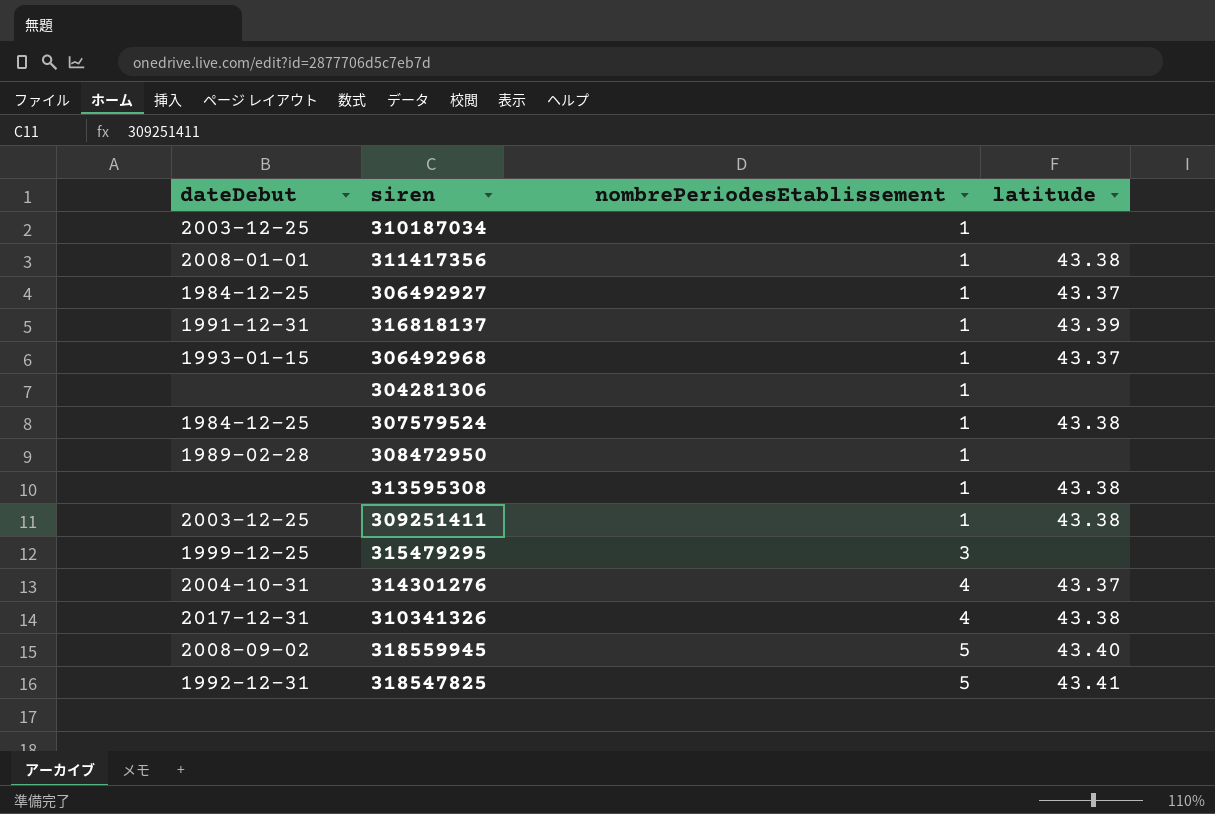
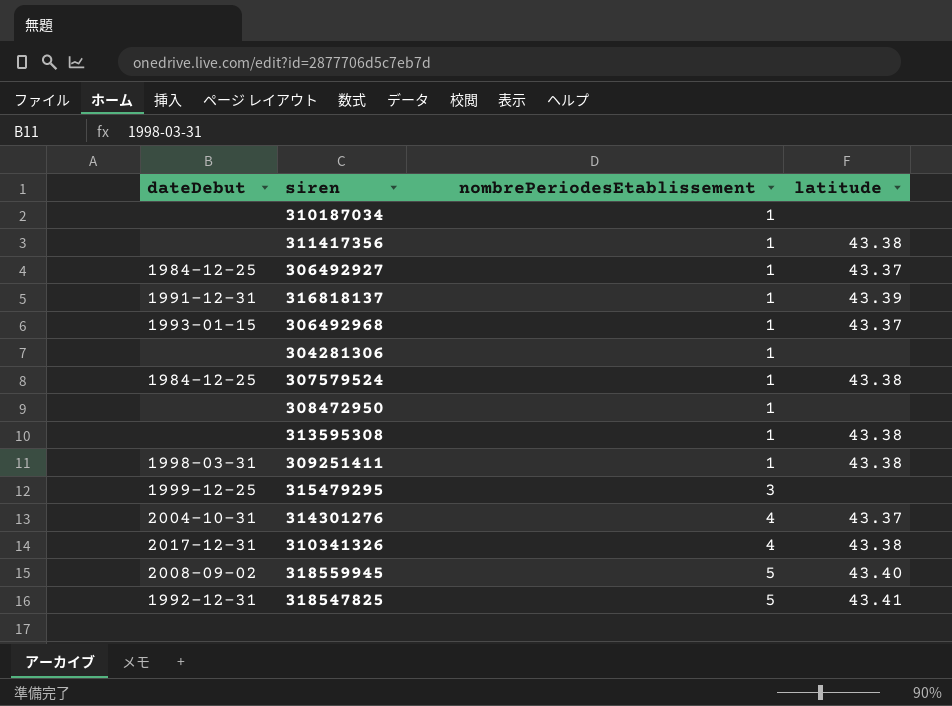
310187034 | dateDebut: 2003-12-25 -> none
311417356 | dateDebut: 2008-01-01 -> none
308472950 | dateDebut: 1989-02-28 -> none
309251411 | dateDebut: 2003-12-25 -> 1998-03-31

